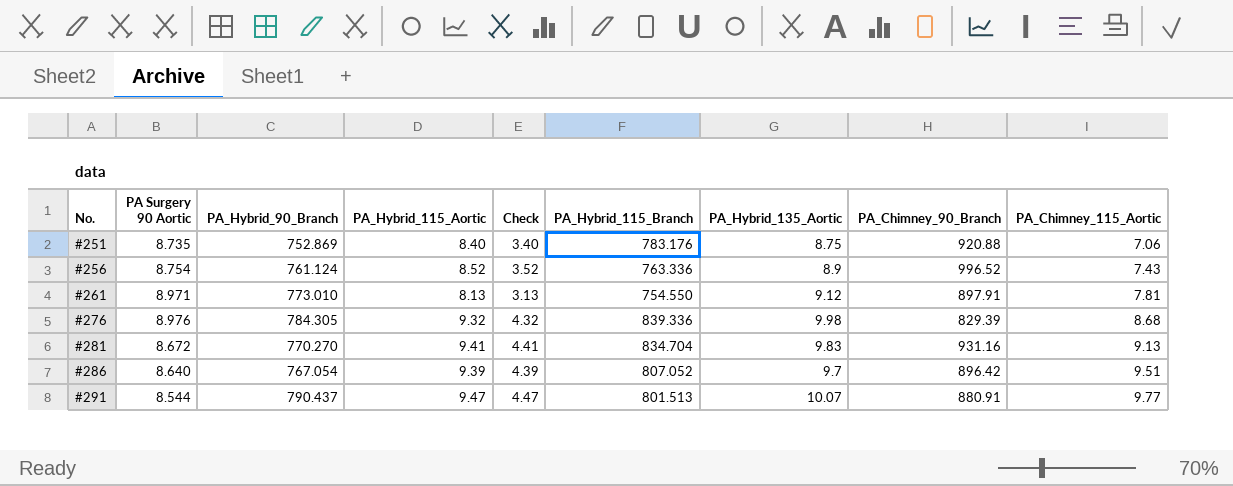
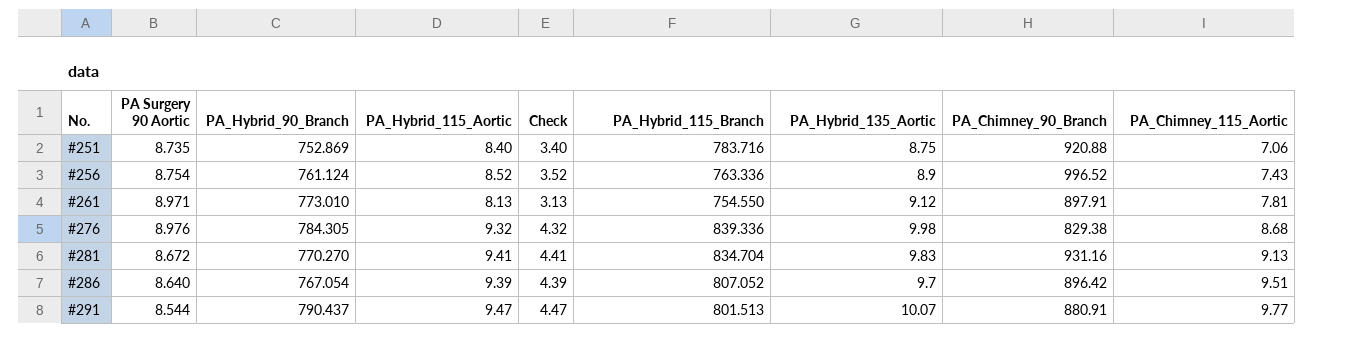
#251 | PA_Hybrid_115_Branch: 783.176 -> 783.716
#276 | PA_Chimney_90_Branch: 829.39 -> 829.38

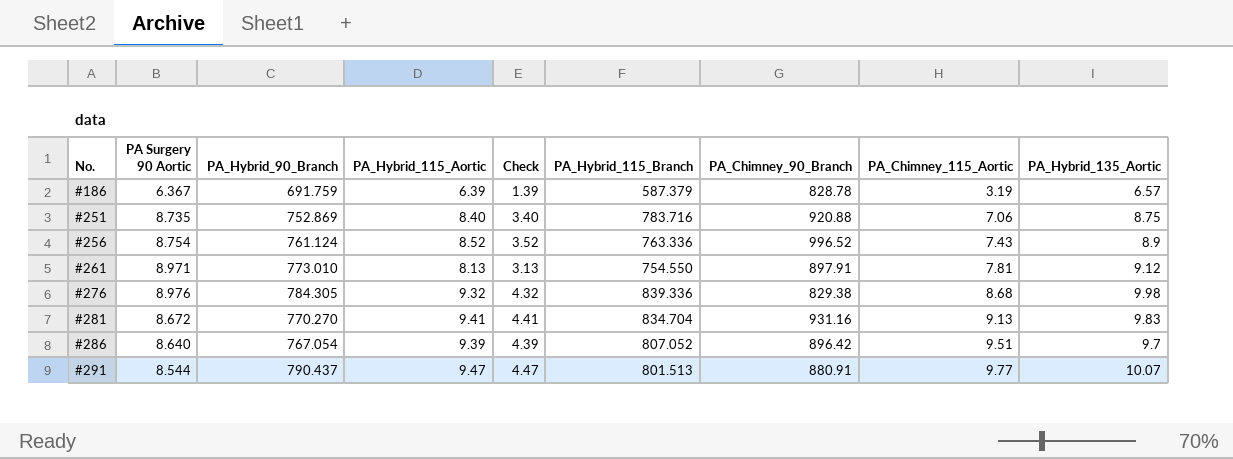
column PA_Hybrid_135_Aortic | position: 7 -> 9
row #186: none -> 6.367 | 691.759 | 6.39 | 1.39 | 587.379 | 828.78 | 3.19 | 6.57

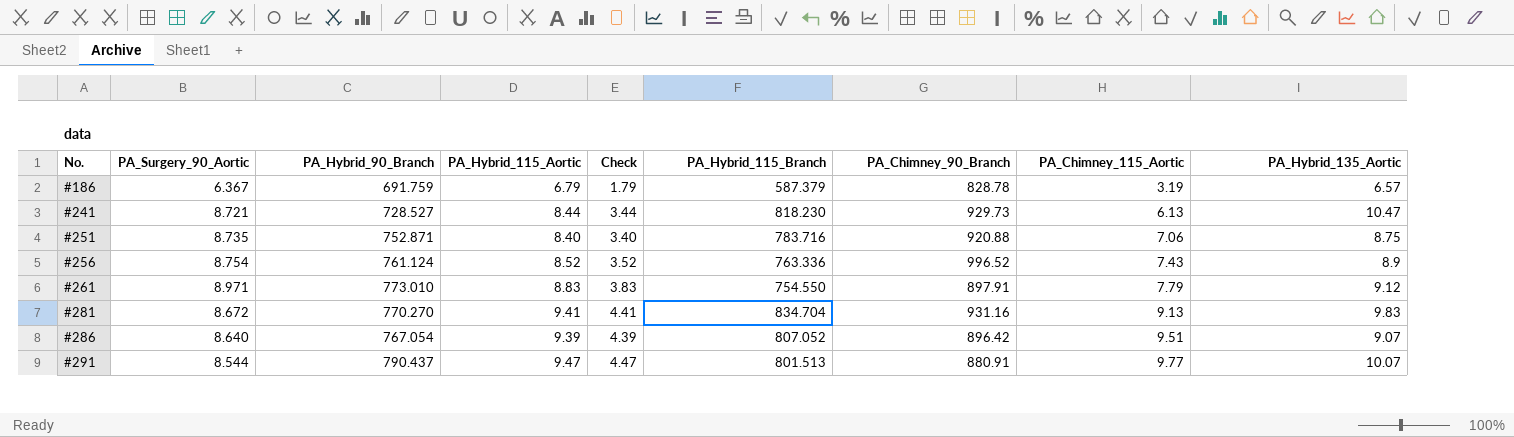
column name: PA Surgery 90 Aortic -> PA_Surgery_90_Aortic
row #276: 8.976 | 784.305 | 9.32 | 4.32 | 839.336 | 829.38 | 8.68 | 9.98 -> none
#186 | PA_Hybrid_115_Aortic: 6.39 -> 6.79
#186 | Check: 1.39 -> 1.79
row #241: none -> 8.721 | 728.527 | 8.44 | 3.44 | 818.230 | 929.73 | 6.13 | 10.47
#251 | PA_Hybrid_90_Branch: 752.869 -> 752.871
#261 | PA_Hybrid_115_Aortic: 8.13 -> 8.83
#261 | Check: 3.13 -> 3.83
#261 | PA_Chimney_115_Aortic: 7.81 -> 7.79
#286 | PA_Hybrid_135_Aortic: 9.7 -> 9.07

